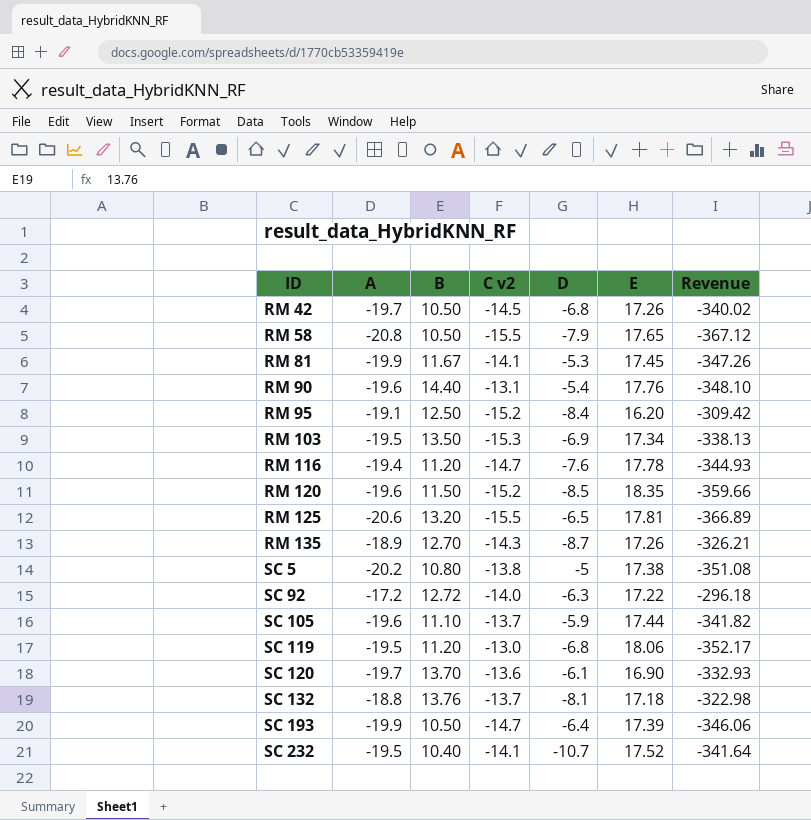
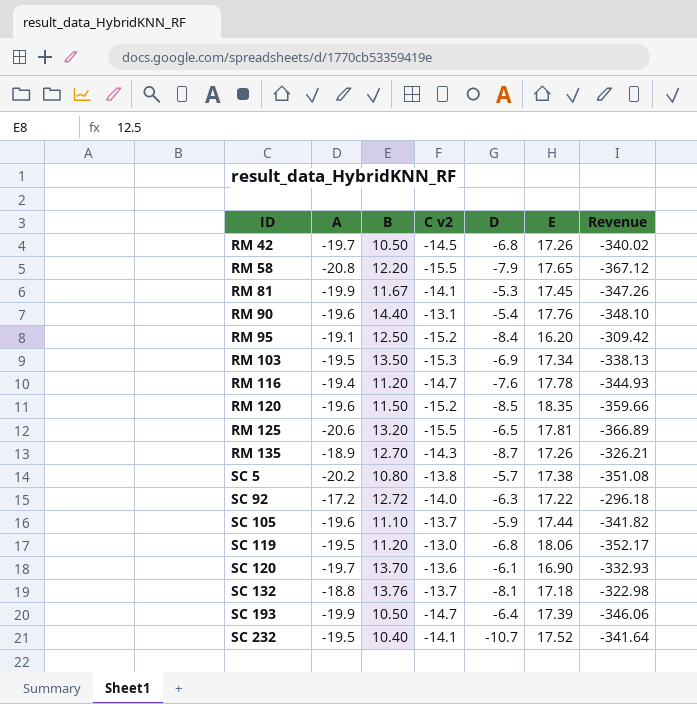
RM 58 | B: 10.50 -> 12.20
SC 5 | D: -5 -> -5.7

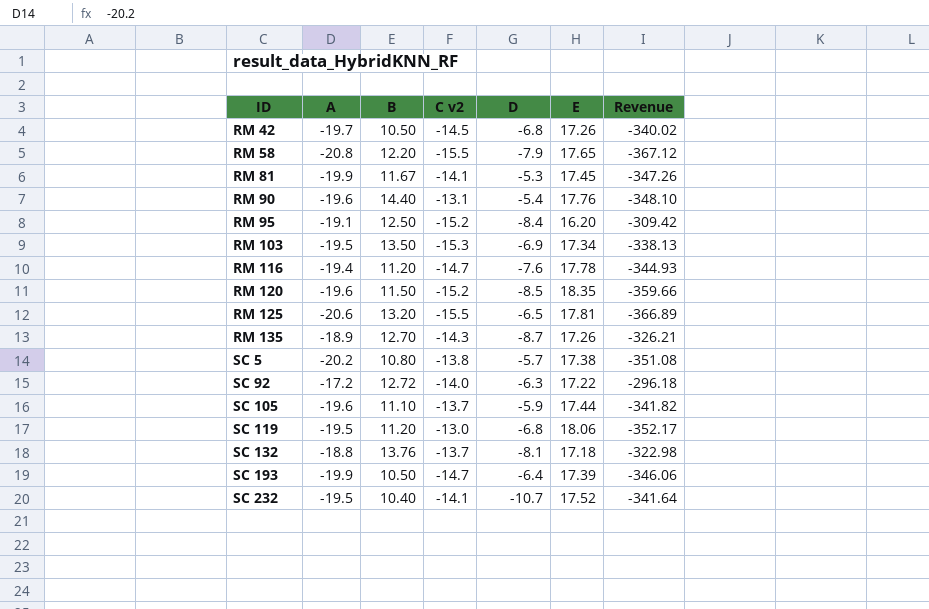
row SC 120: -19.7 | 13.70 | -13.6 | -6.1 | 16.90 | -332.93 -> none

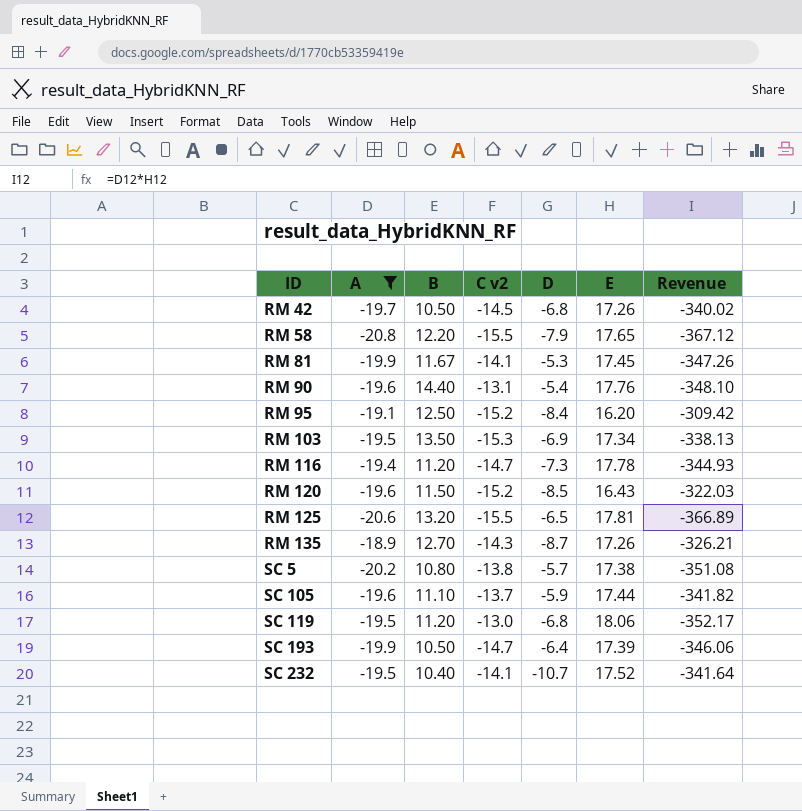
filter: none -> A <= -18.9
RM 116 | D: -7.6 -> -7.3
RM 120 | E: 18.35 -> 16.43
RM 120 | Revenue: -359.66 -> -322.03

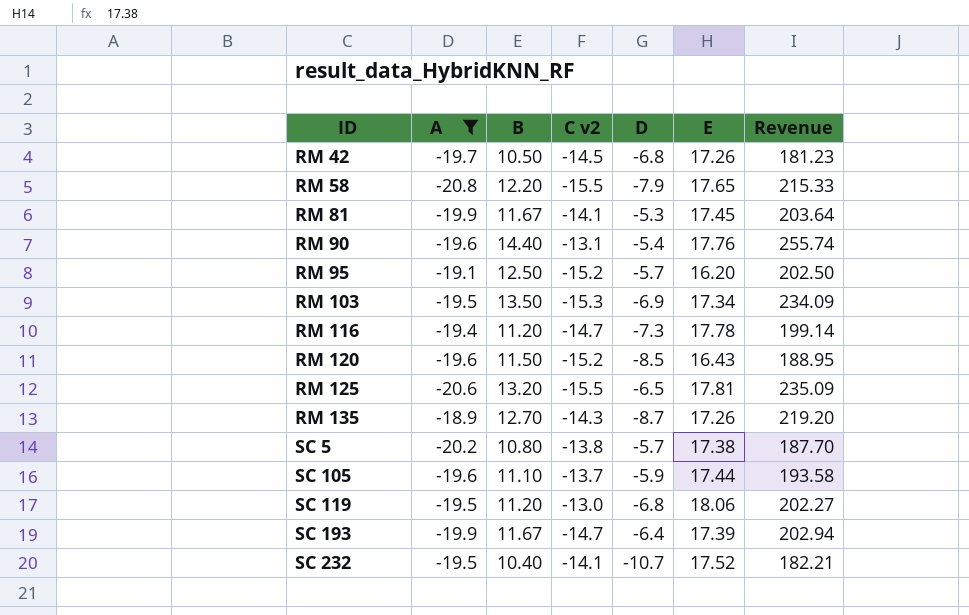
column Revenue | formula: [A] * [E] -> [B] * [E]
RM 95 | D: -8.4 -> -5.7
SC 193 | B: 10.50 -> 11.67

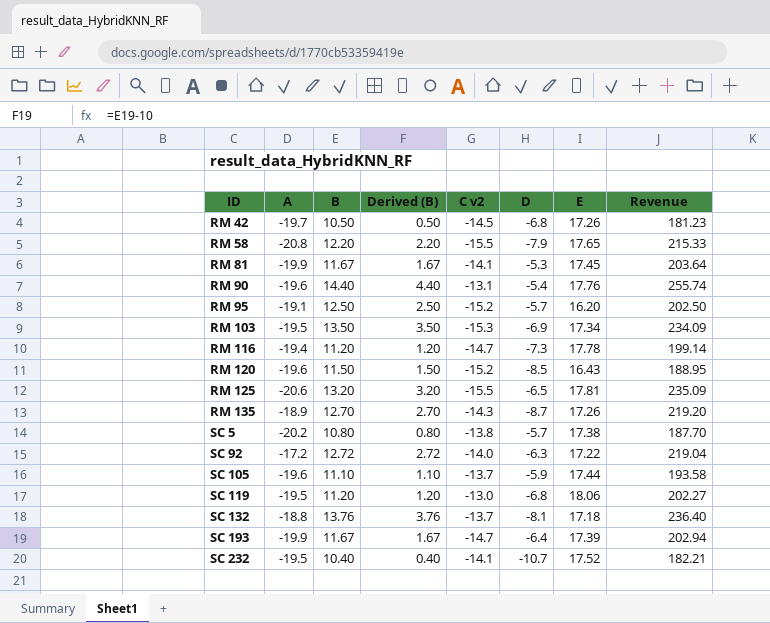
filter: A <= -18.9 -> none
column Derived (B) | formula: none -> [B] - 10

